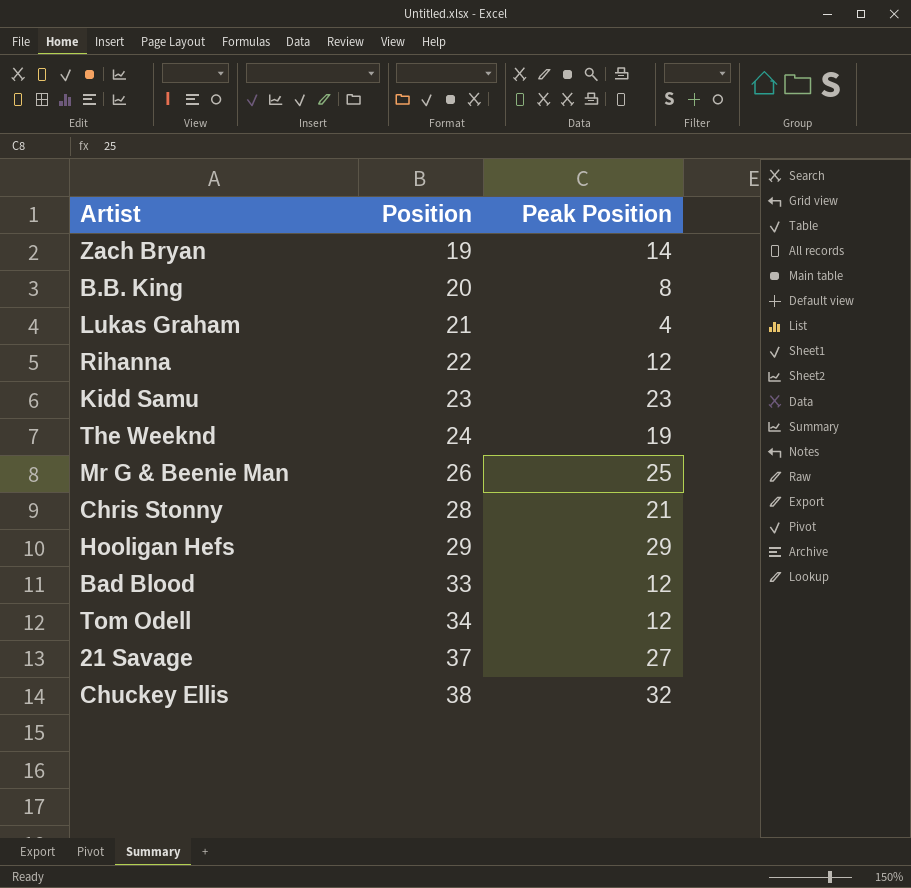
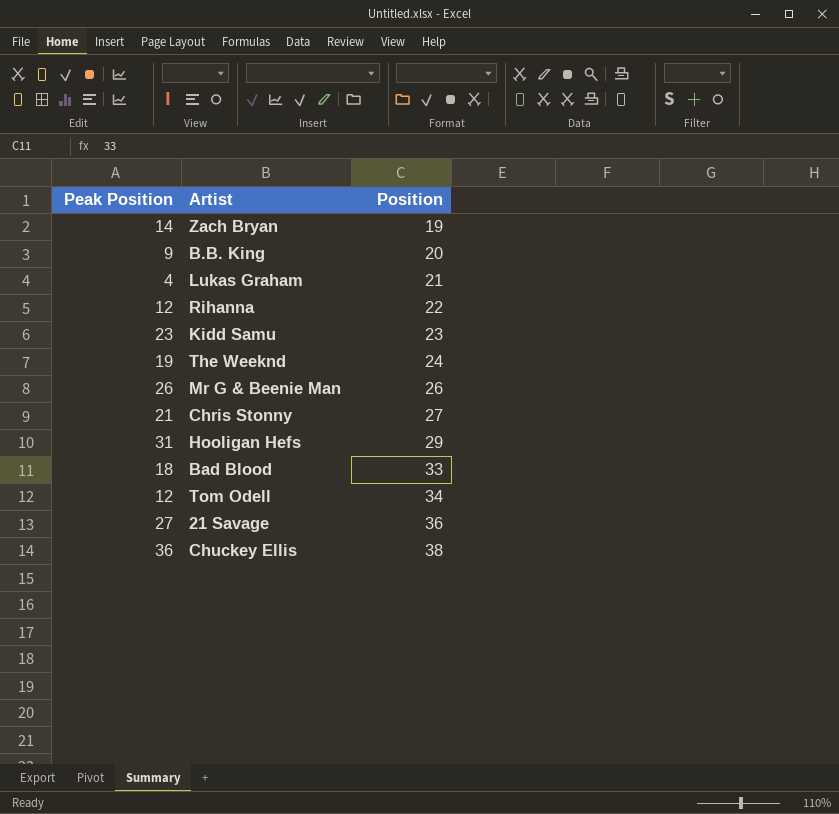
column Peak Position | position: 3 -> 1
B.B. King | Peak Position: 8 -> 9
Mr G & Beenie Man | Peak Position: 25 -> 26
Chris Stonny | Position: 28 -> 27
Hooligan Hefs | Peak Position: 29 -> 31
Bad Blood | Peak Position: 12 -> 18
21 Savage | Position: 37 -> 36
Chuckey Ellis | Peak Position: 32 -> 36

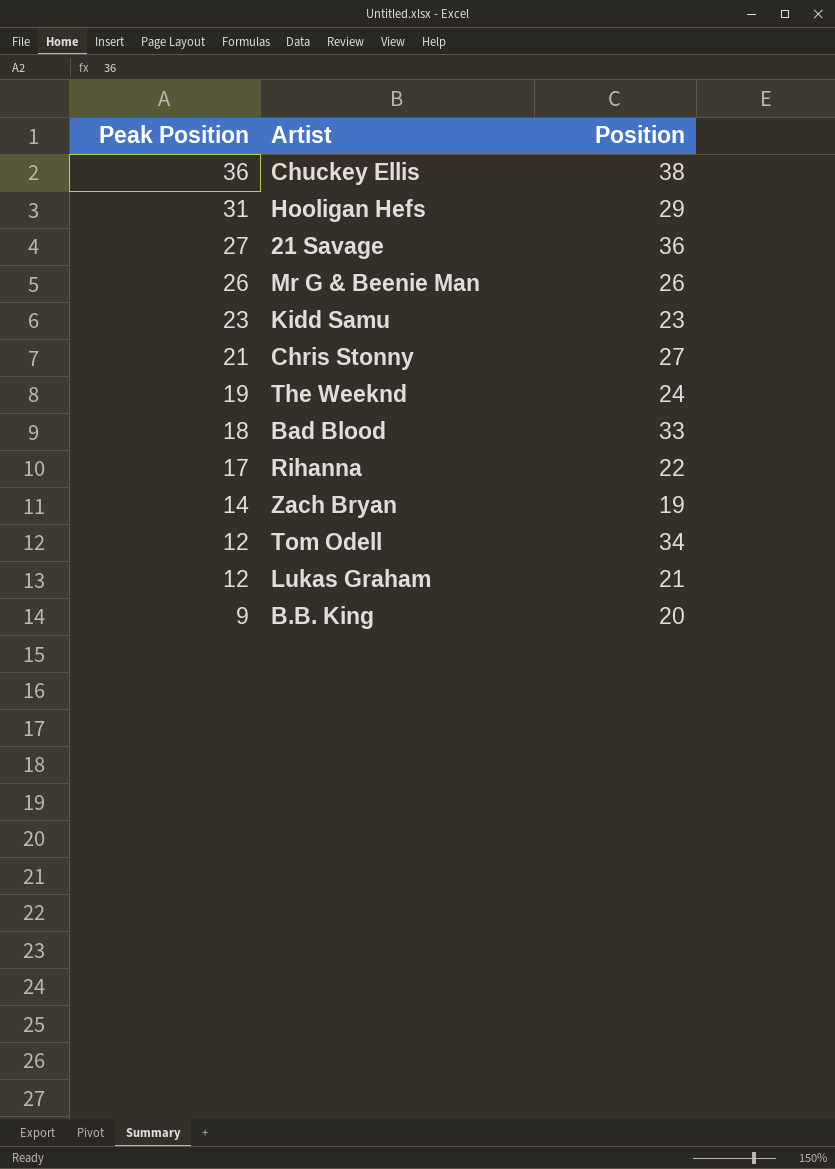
row order: Position ascending -> Peak Position descending
Rihanna | Peak Position: 12 -> 17
Lukas Graham | Peak Position: 4 -> 12

